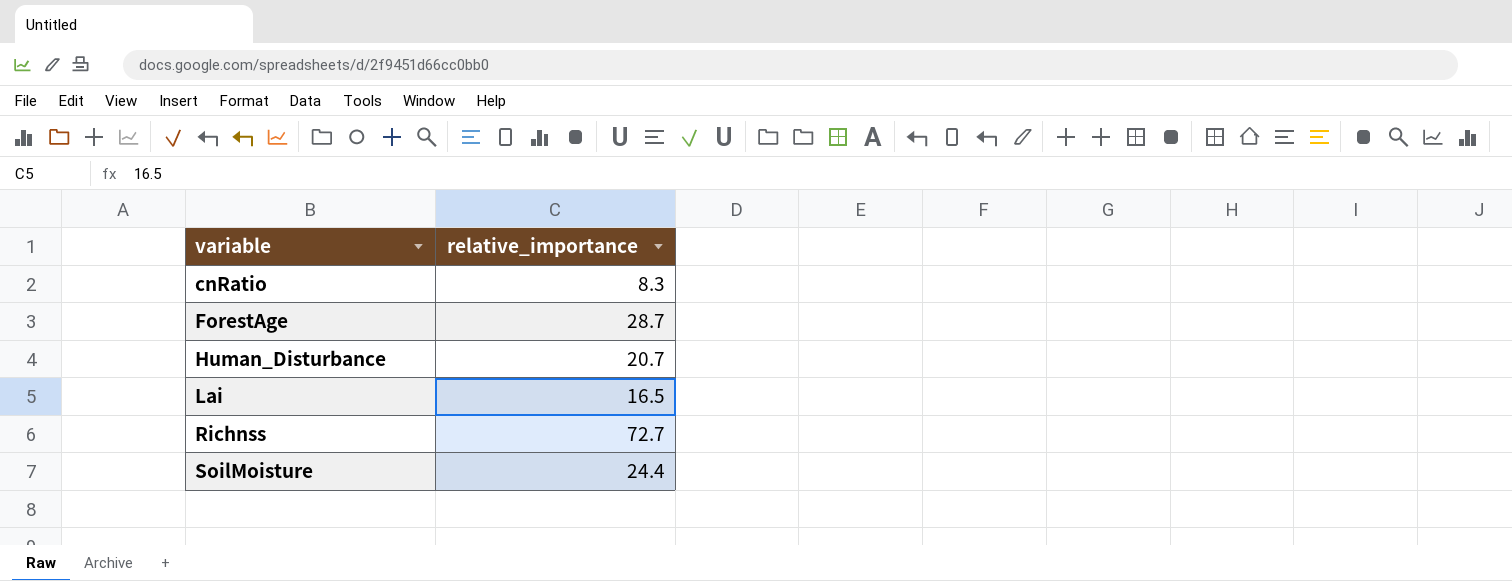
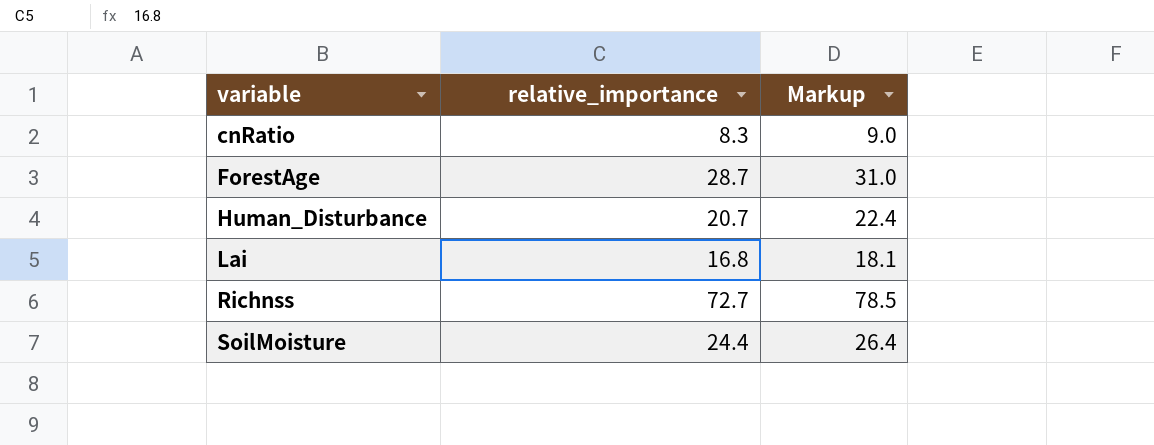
column Markup | formula: none -> [relative_importance] * 1.08
Lai | relative_importance: 16.5 -> 16.8

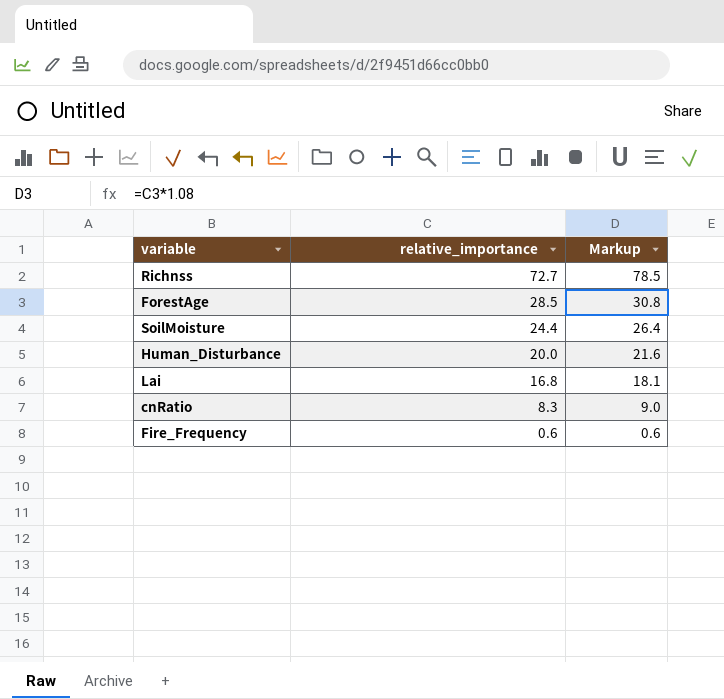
row order: variable ascending -> relative_importance descending
ForestAge | relative_importance: 28.7 -> 28.5
ForestAge | Markup: 31.0 -> 30.8
Human_Disturbance | relative_importance: 20.7 -> 20.0
Human_Disturbance | Markup: 22.4 -> 21.6
row Fire_Frequency: none -> 0.6 | 0.6

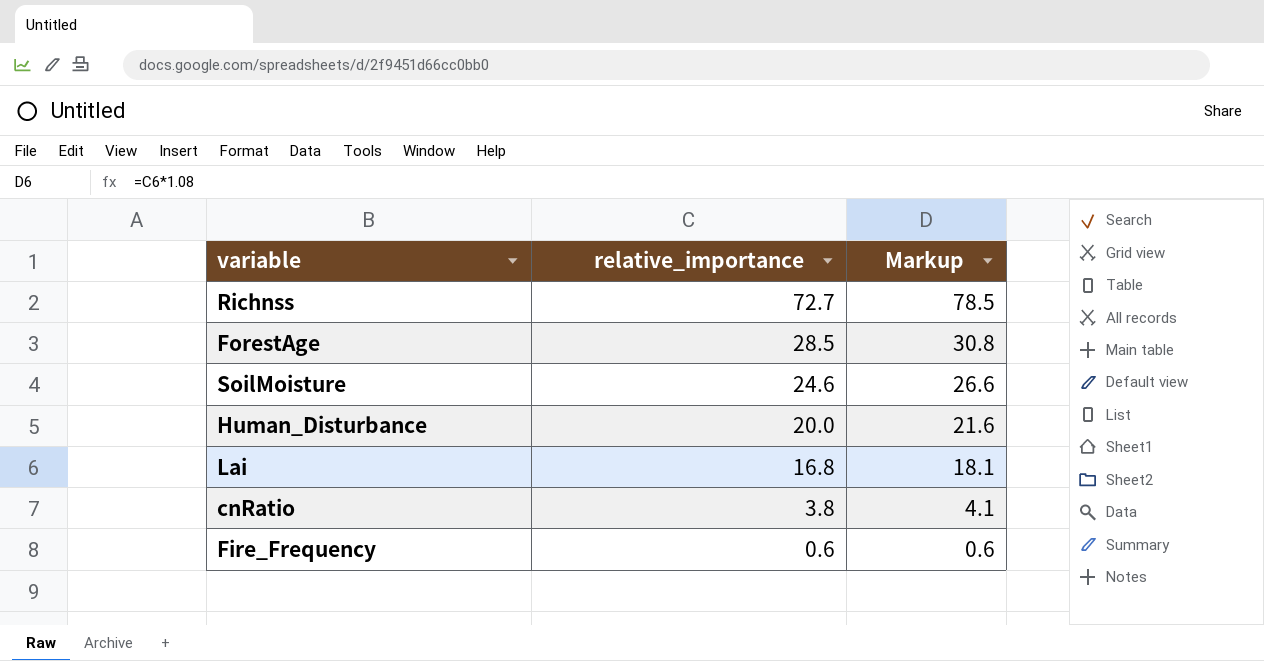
SoilMoisture | relative_importance: 24.4 -> 24.6
SoilMoisture | Markup: 26.4 -> 26.6
cnRatio | relative_importance: 8.3 -> 3.8
cnRatio | Markup: 9.0 -> 4.1

